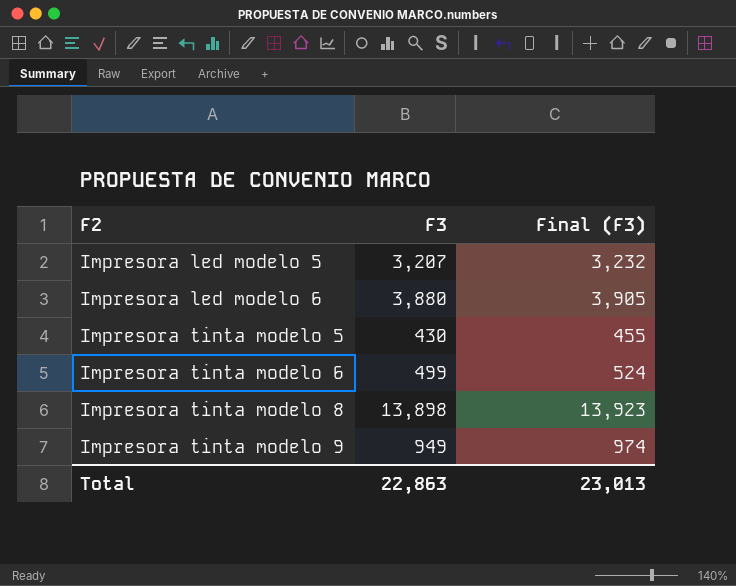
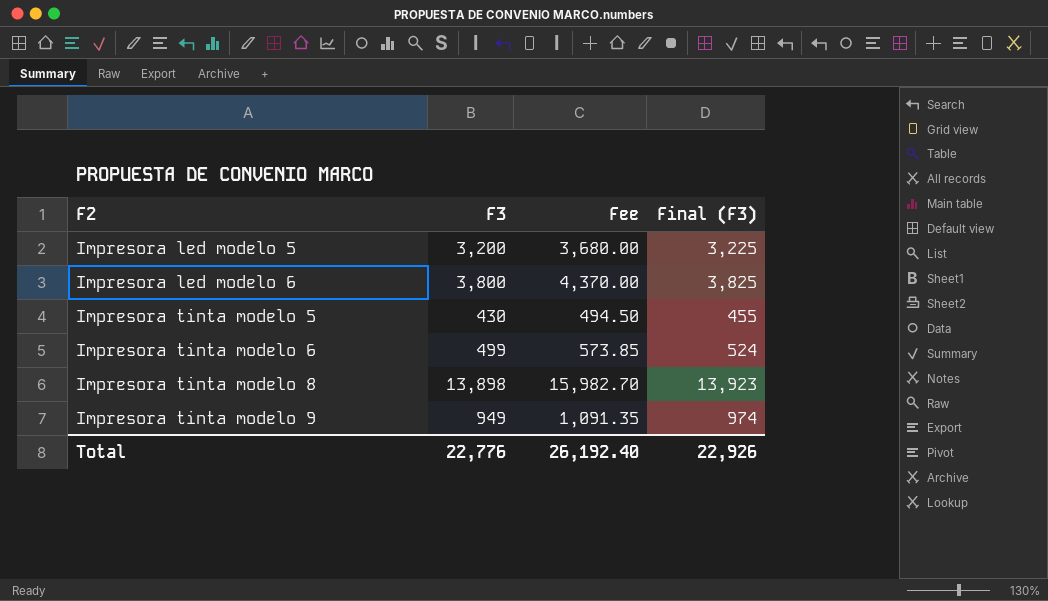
column Fee | formula: none -> [F3] * 1.15
Impresora led modelo 5 | F3: 3,207 -> 3,200
Impresora led modelo 5 | Final (F3): 3,232 -> 3,225
Impresora led modelo 6 | F3: 3,880 -> 3,800
Impresora led modelo 6 | Final (F3): 3,905 -> 3,825
Total | F3: 22,863 -> 22,776
Total | Final (F3): 23,013 -> 22,926

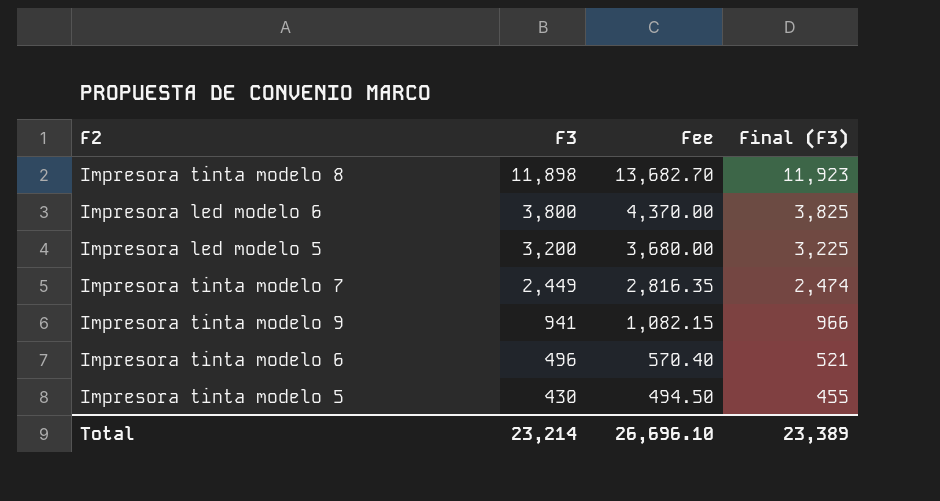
row order: F2 ascending -> F3 descending
Impresora tinta modelo 8 | F3: 13,898 -> 11,898
Impresora tinta modelo 8 | Fee: 15,982.70 -> 13,682.70
Impresora tinta modelo 8 | Final (F3): 13,923 -> 11,923
row Impresora tinta modelo 7: none -> 2,449 | 2,816.35 | 2,474
Impresora tinta modelo 9 | F3: 949 -> 941
Impresora tinta modelo 9 | Fee: 1,091.35 -> 1,082.15
Impresora tinta modelo 9 | Final (F3): 974 -> 966
Impresora tinta modelo 6 | F3: 499 -> 496
Impresora tinta modelo 6 | Fee: 573.85 -> 570.40
Impresora tinta modelo 6 | Final (F3): 524 -> 521
Total | F3: 22,776 -> 23,214
Total | Fee: 26,192.40 -> 26,696.10
Total | Final (F3): 22,926 -> 23,389

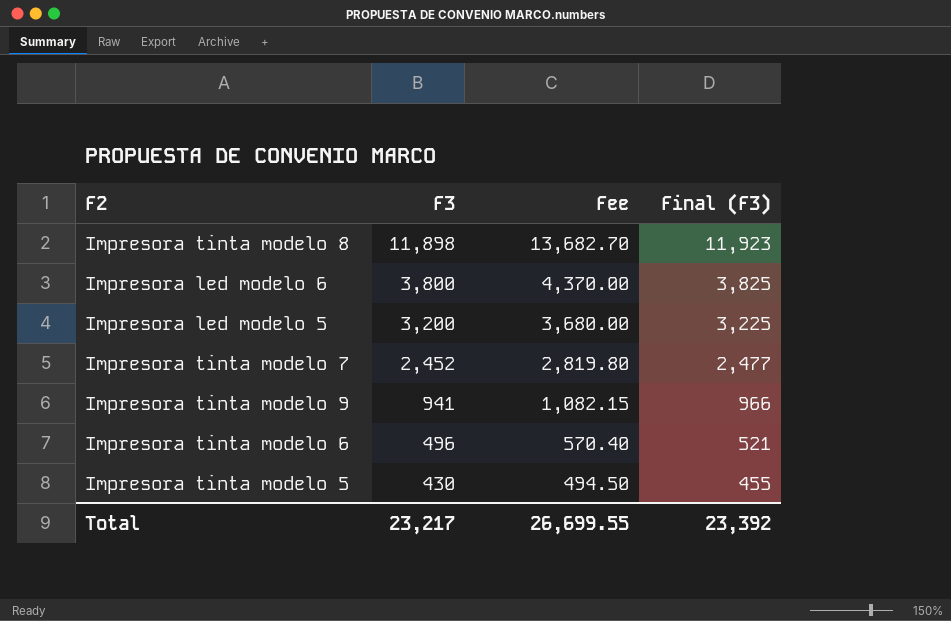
Impresora tinta modelo 7 | F3: 2,449 -> 2,452
Impresora tinta modelo 7 | Fee: 2,816.35 -> 2,819.80
Impresora tinta modelo 7 | Final (F3): 2,474 -> 2,477
Total | F3: 23,214 -> 23,217
Total | Fee: 26,696.10 -> 26,699.55
Total | Final (F3): 23,389 -> 23,392

